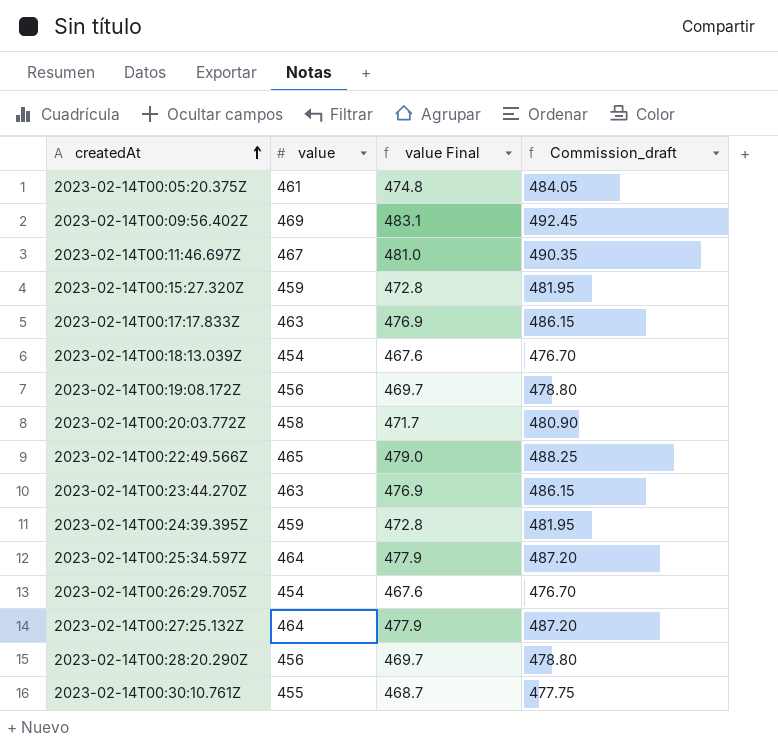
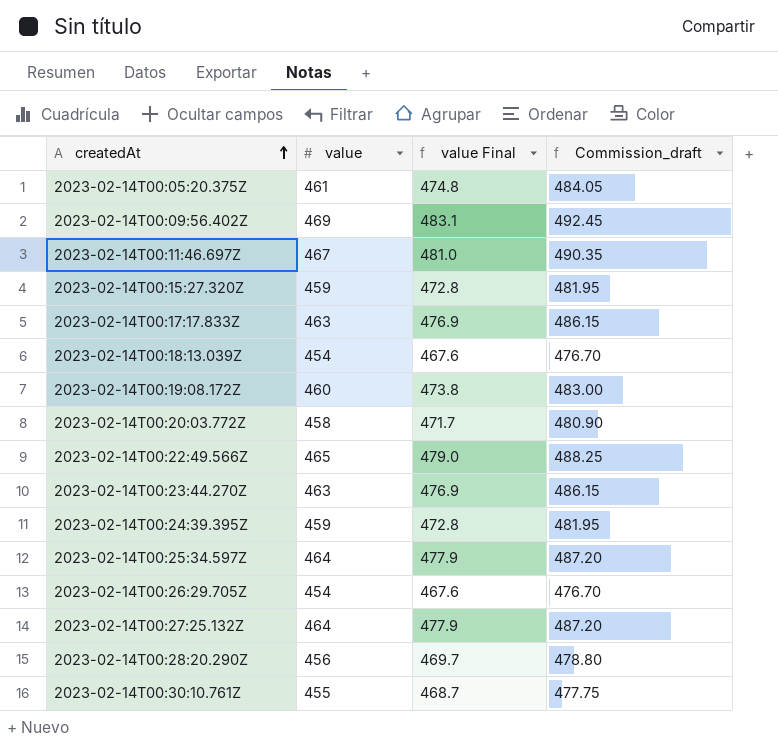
2023-02-14T00:19:08.172Z | value: 456 -> 460
2023-02-14T00:19:08.172Z | value Final: 469.7 -> 473.8
2023-02-14T00:19:08.172Z | Commission_draft: 478.80 -> 483.00

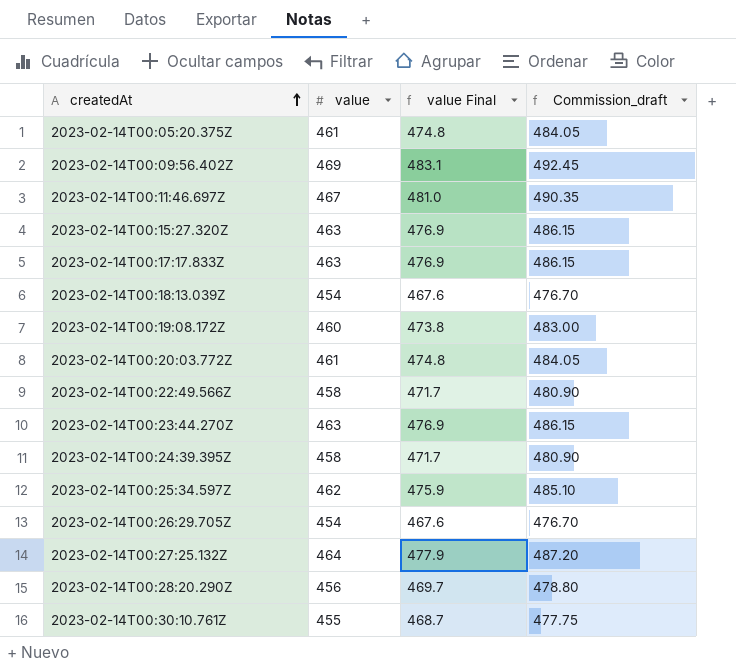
2023-02-14T00:15:27.320Z | value: 459 -> 463
2023-02-14T00:15:27.320Z | value Final: 472.8 -> 476.9
2023-02-14T00:15:27.320Z | Commission_draft: 481.95 -> 486.15
2023-02-14T00:20:03.772Z | value: 458 -> 461
2023-02-14T00:20:03.772Z | value Final: 471.7 -> 474.8
2023-02-14T00:20:03.772Z | Commission_draft: 480.90 -> 484.05
2023-02-14T00:22:49.566Z | value: 465 -> 458
2023-02-14T00:22:49.566Z | value Final: 479.0 -> 471.7
2023-02-14T00:22:49.566Z | Commission_draft: 488.25 -> 480.90
2023-02-14T00:24:39.395Z | value: 459 -> 458
2023-02-14T00:24:39.395Z | value Final: 472.8 -> 471.7
2023-02-14T00:24:39.395Z | Commission_draft: 481.95 -> 480.90
2023-02-14T00:25:34.597Z | value: 464 -> 462
2023-02-14T00:25:34.597Z | value Final: 477.9 -> 475.9
2023-02-14T00:25:34.597Z | Commission_draft: 487.20 -> 485.10

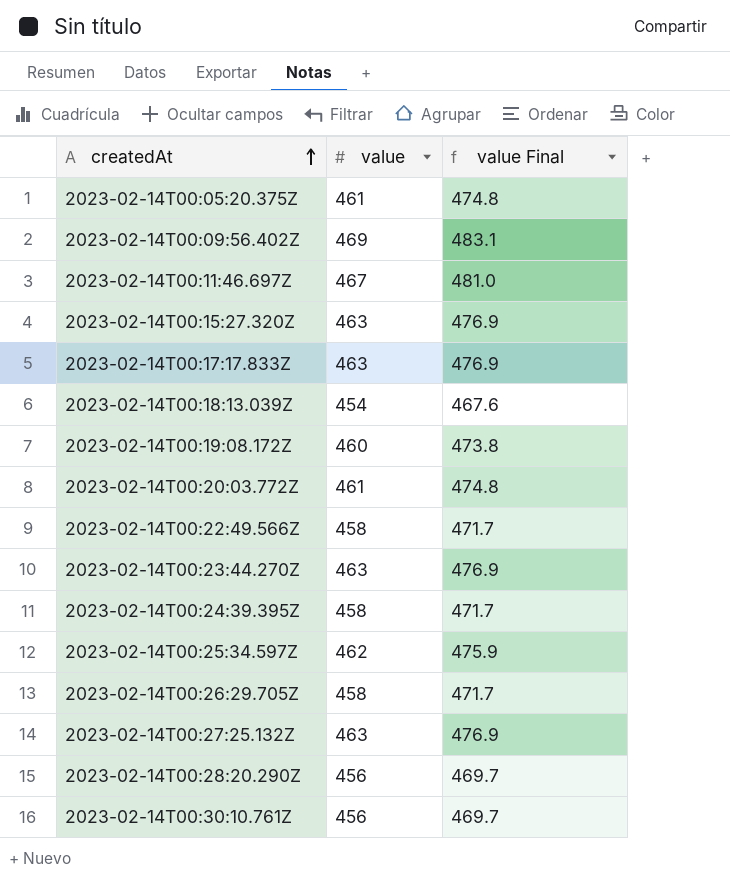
column Commission_draft | formula: [value] * 1.05 -> none
2023-02-14T00:26:29.705Z | value: 454 -> 458
2023-02-14T00:26:29.705Z | value Final: 467.6 -> 471.7
2023-02-14T00:27:25.132Z | value: 464 -> 463
2023-02-14T00:27:25.132Z | value Final: 477.9 -> 476.9
2023-02-14T00:30:10.761Z | value: 455 -> 456
2023-02-14T00:30:10.761Z | value Final: 468.7 -> 469.7

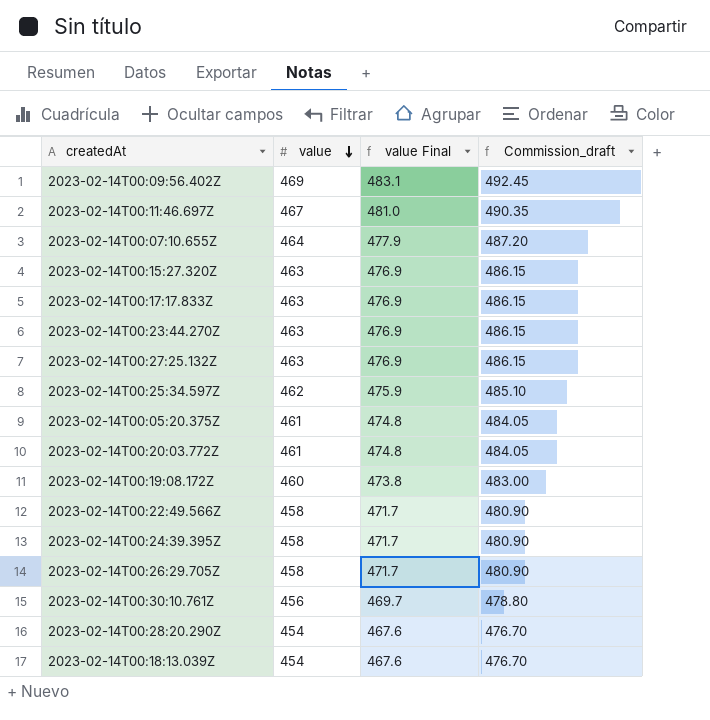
row order: createdAt ascending -> value descending
column Commission_draft | formula: none -> [value] * 1.05
row 2023-02-14T00:07:10.655Z: none -> 464 | 477.9 | 487.20
2023-02-14T00:28:20.290Z | value: 456 -> 454
2023-02-14T00:28:20.290Z | value Final: 469.7 -> 467.6

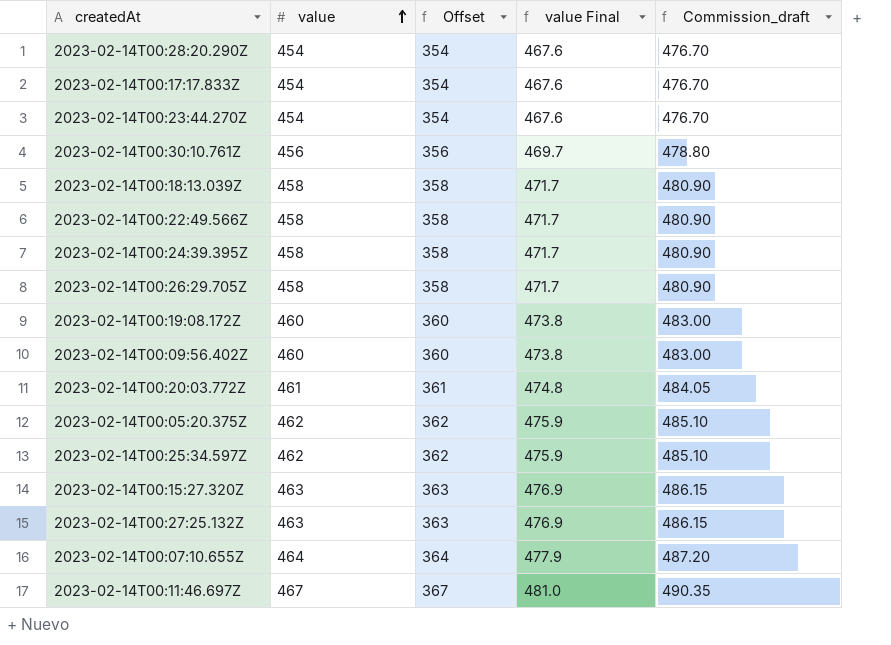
row order: value descending -> value ascending
column Offset | formula: none -> [value] - 100
2023-02-14T00:17:17.833Z | value: 463 -> 454
2023-02-14T00:17:17.833Z | value Final: 476.9 -> 467.6
2023-02-14T00:17:17.833Z | Commission_draft: 486.15 -> 476.70
2023-02-14T00:23:44.270Z | value: 463 -> 454
2023-02-14T00:23:44.270Z | value Final: 476.9 -> 467.6
2023-02-14T00:23:44.270Z | Commission_draft: 486.15 -> 476.70
2023-02-14T00:18:13.039Z | value: 454 -> 458
2023-02-14T00:18:13.039Z | value Final: 467.6 -> 471.7
2023-02-14T00:18:13.039Z | Commission_draft: 476.70 -> 480.90
2023-02-14T00:09:56.402Z | value: 469 -> 460
2023-02-14T00:09:56.402Z | value Final: 483.1 -> 473.8
2023-02-14T00:09:56.402Z | Commission_draft: 492.45 -> 483.00
2023-02-14T00:05:20.375Z | value: 461 -> 462
2023-02-14T00:05:20.375Z | value Final: 474.8 -> 475.9
2023-02-14T00:05:20.375Z | Commission_draft: 484.05 -> 485.10

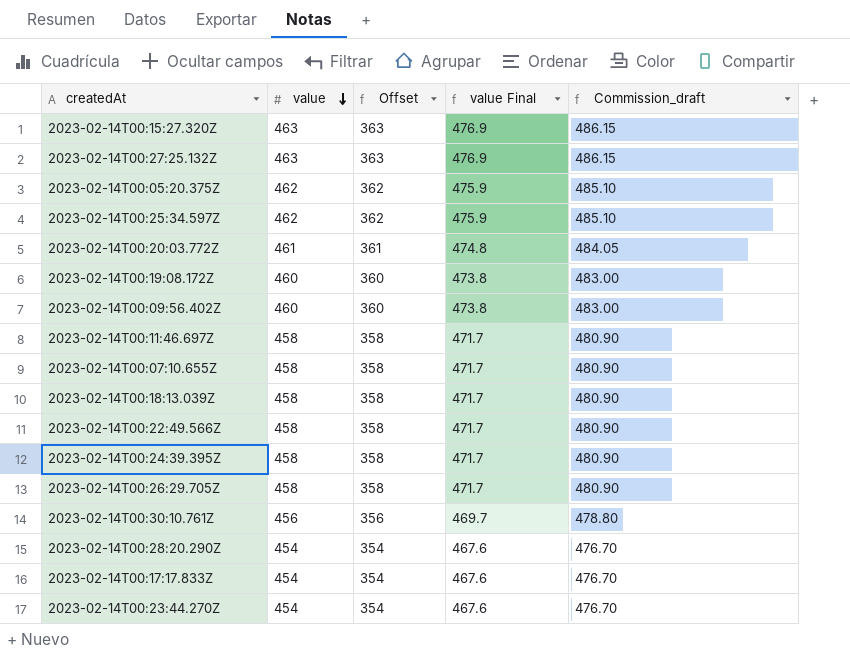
row order: value ascending -> value descending
2023-02-14T00:11:46.697Z | value: 467 -> 458
2023-02-14T00:11:46.697Z | Offset: 367 -> 358
2023-02-14T00:11:46.697Z | value Final: 481.0 -> 471.7
2023-02-14T00:11:46.697Z | Commission_draft: 490.35 -> 480.90
2023-02-14T00:07:10.655Z | value: 464 -> 458
2023-02-14T00:07:10.655Z | Offset: 364 -> 358
2023-02-14T00:07:10.655Z | value Final: 477.9 -> 471.7
2023-02-14T00:07:10.655Z | Commission_draft: 487.20 -> 480.90

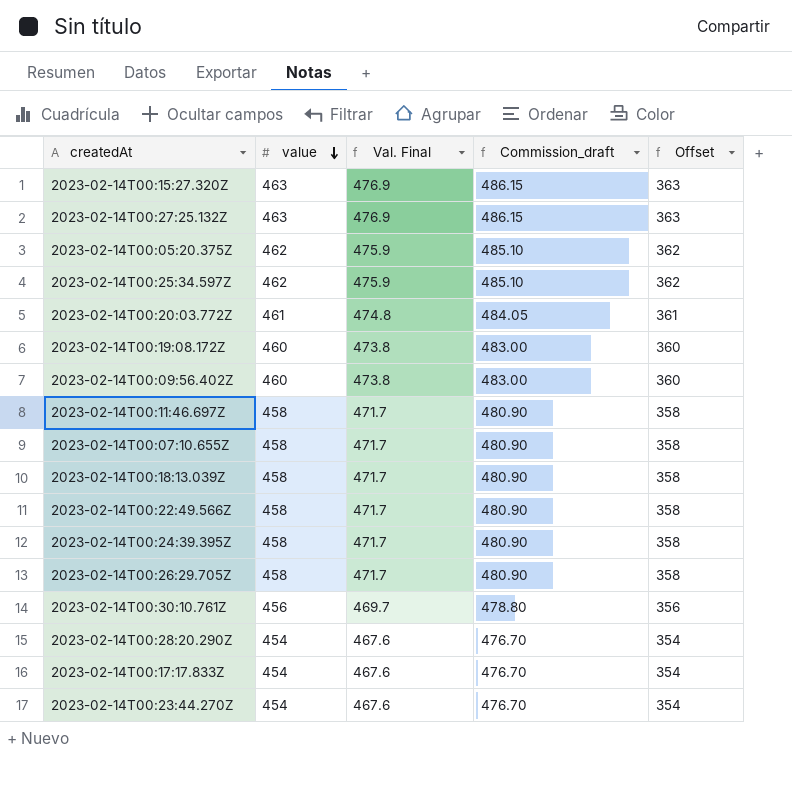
column name: value Final -> Val. Final
column Offset | position: 3 -> 5

